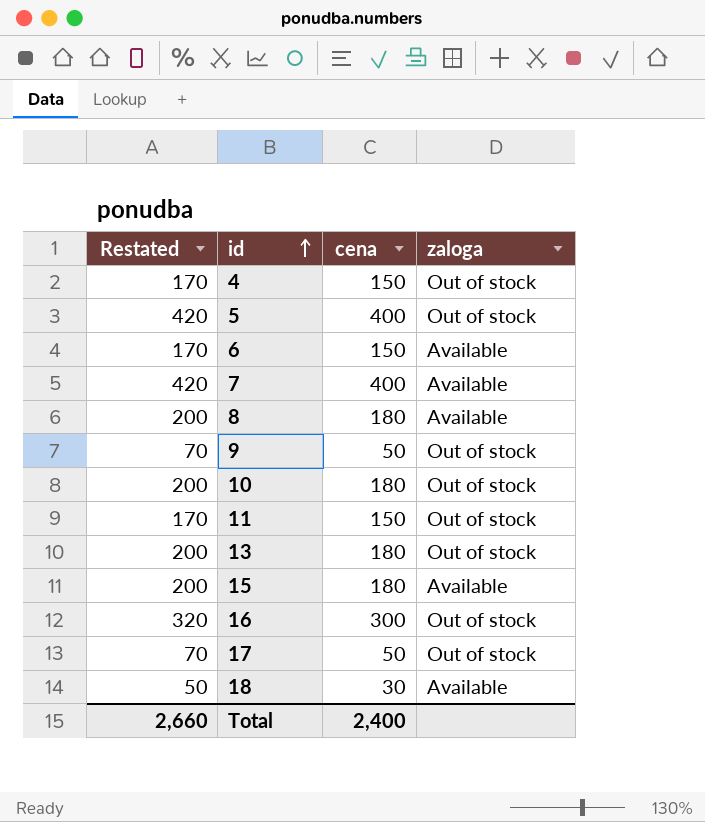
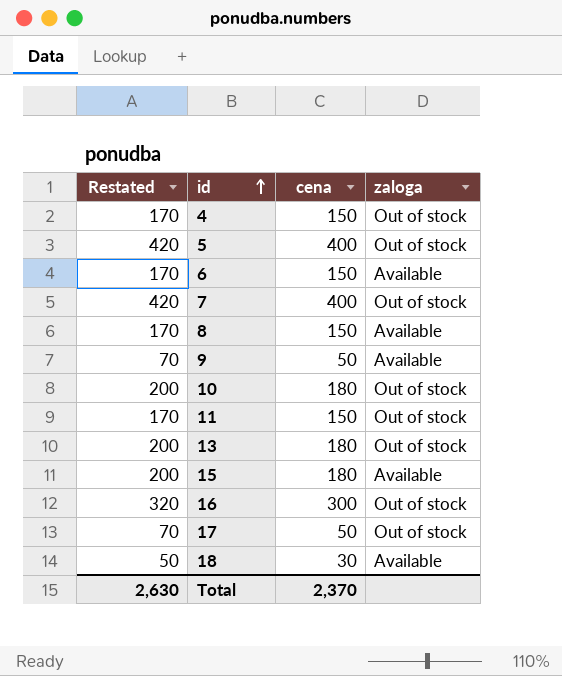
7 | zaloga: Available -> Out of stock
8 | Restated: 200 -> 170
8 | cena: 180 -> 150
9 | zaloga: Out of stock -> Available
Total | Restated: 2,660 -> 2,630
Total | cena: 2,400 -> 2,370

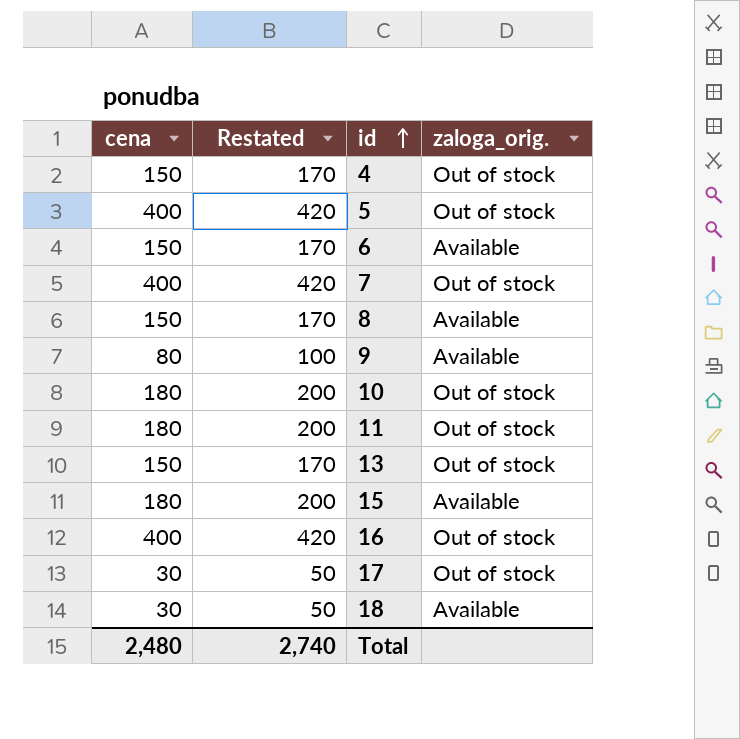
column cena | position: 3 -> 1
column name: zaloga -> zaloga_orig.
9 | cena: 50 -> 80
9 | Restated: 70 -> 100
11 | cena: 150 -> 180
11 | Restated: 170 -> 200
13 | cena: 180 -> 150
13 | Restated: 200 -> 170
16 | cena: 300 -> 400
16 | Restated: 320 -> 420
17 | cena: 50 -> 30
17 | Restated: 70 -> 50
Total | cena: 2,370 -> 2,480
Total | Restated: 2,630 -> 2,740

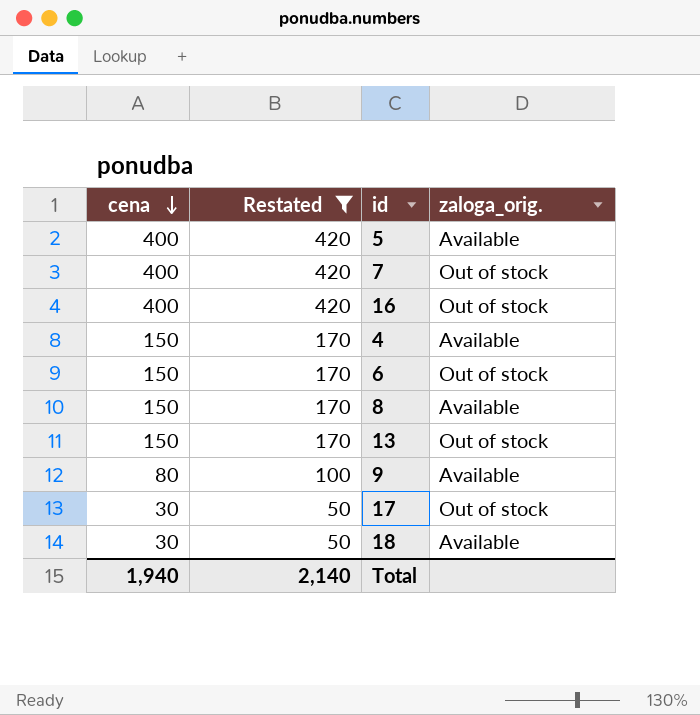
filter: none -> Restated != 200
row order: id ascending -> cena descending
5 | zaloga_orig.: Out of stock -> Available
4 | zaloga_orig.: Out of stock -> Available
6 | zaloga_orig.: Available -> Out of stock
Total | cena: 2,480 -> 1,940
Total | Restated: 2,740 -> 2,140

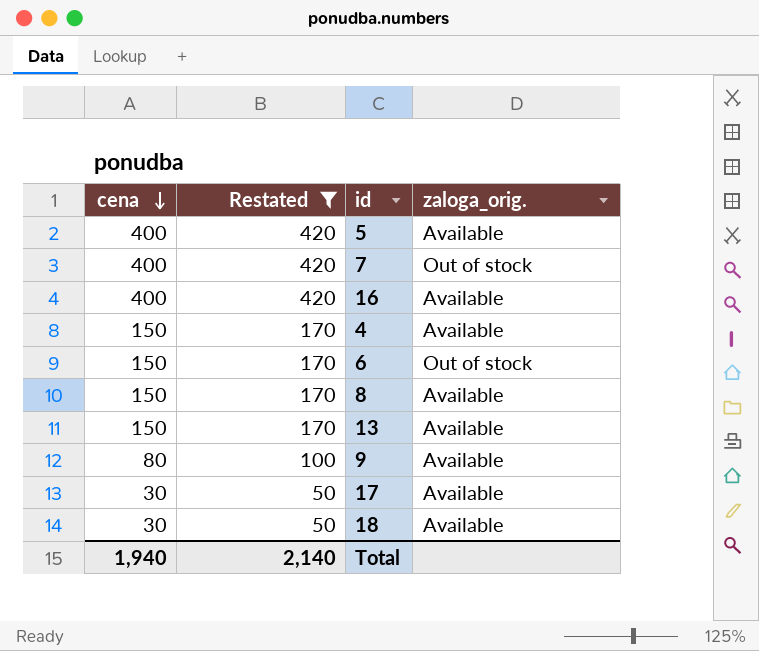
16 | zaloga_orig.: Out of stock -> Available
13 | zaloga_orig.: Out of stock -> Available
17 | zaloga_orig.: Out of stock -> Available

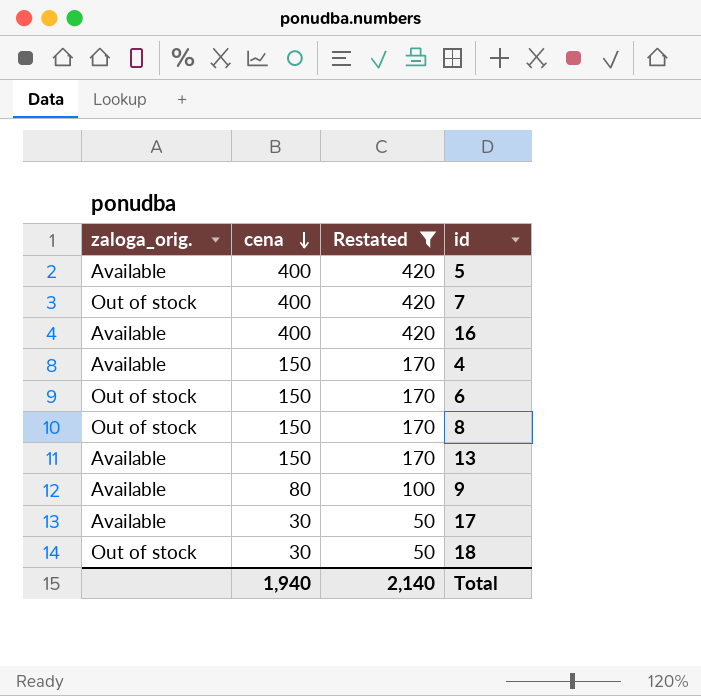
column zaloga_orig. | position: 4 -> 1
8 | zaloga_orig.: Available -> Out of stock
18 | zaloga_orig.: Available -> Out of stock

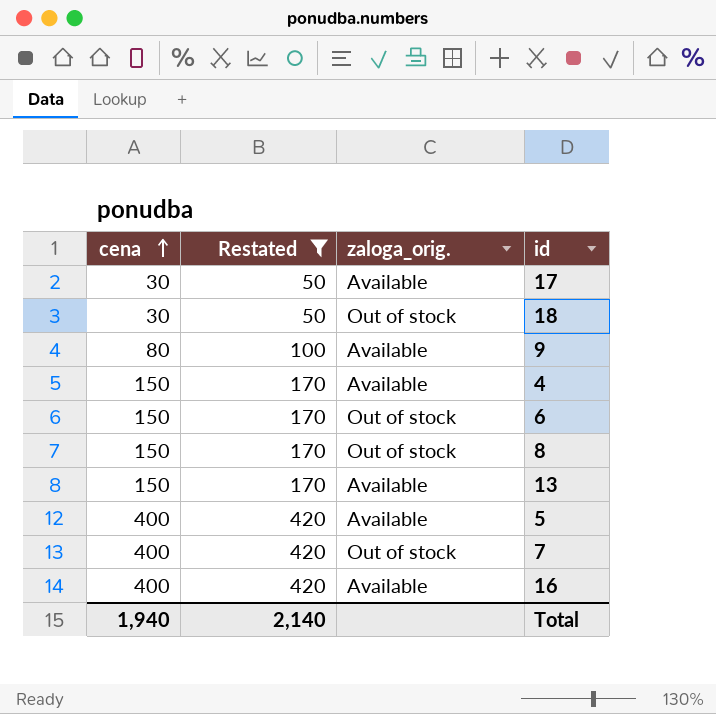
row order: cena descending -> cena ascending
column zaloga_orig. | position: 1 -> 3

